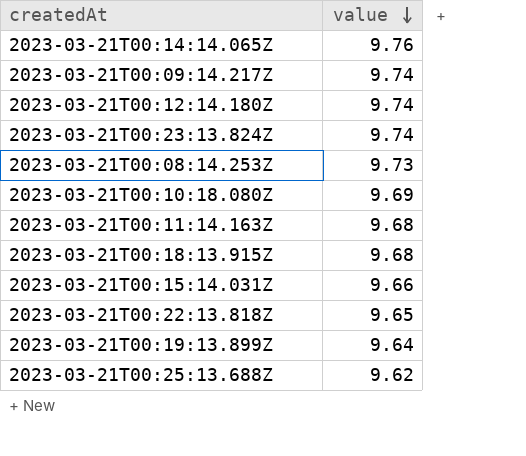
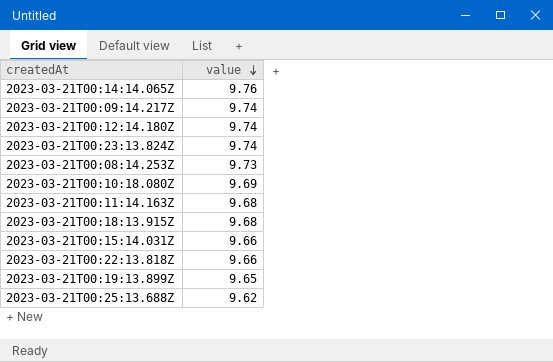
2023-03-21T00:22:13.818Z | value: 9.65 -> 9.66
2023-03-21T00:19:13.899Z | value: 9.64 -> 9.65

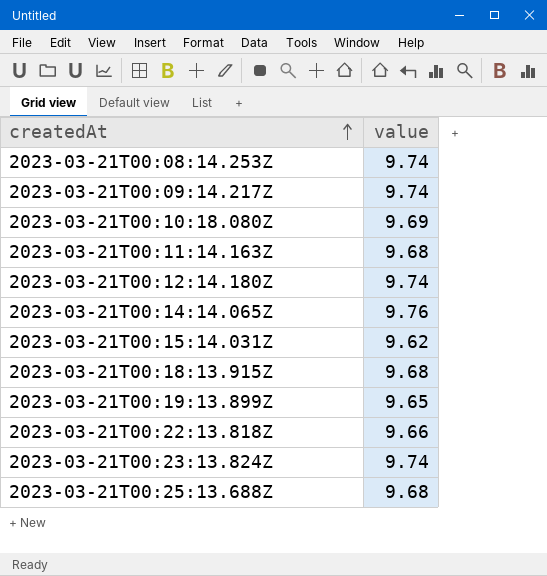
row order: value descending -> createdAt ascending
2023-03-21T00:08:14.253Z | value: 9.73 -> 9.74
2023-03-21T00:15:14.031Z | value: 9.66 -> 9.62
2023-03-21T00:25:13.688Z | value: 9.62 -> 9.68

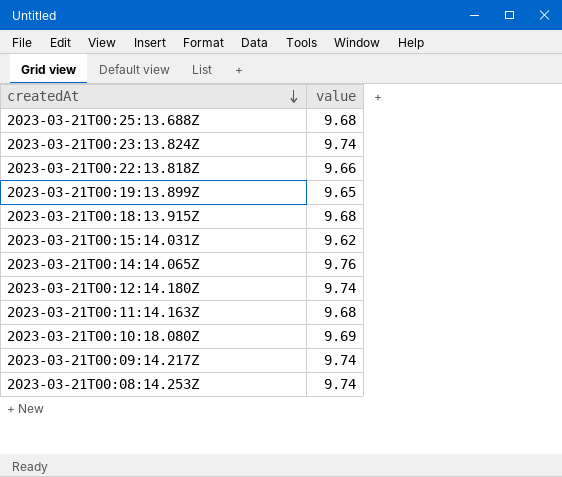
row order: createdAt ascending -> createdAt descending

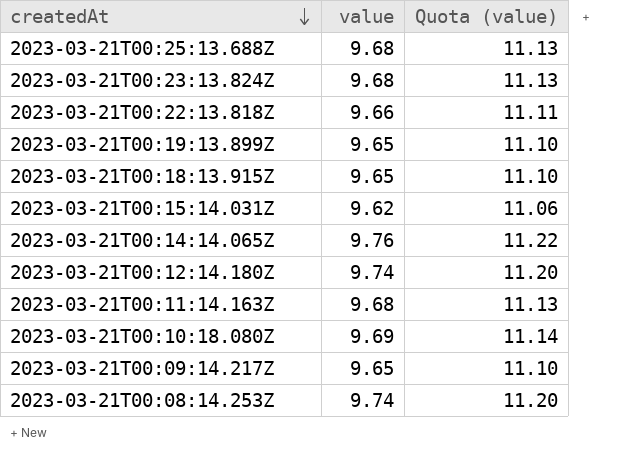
column Quota (value) | formula: none -> [value] * 1.15
2023-03-21T00:23:13.824Z | value: 9.74 -> 9.68
2023-03-21T00:18:13.915Z | value: 9.68 -> 9.65
2023-03-21T00:09:14.217Z | value: 9.74 -> 9.65

